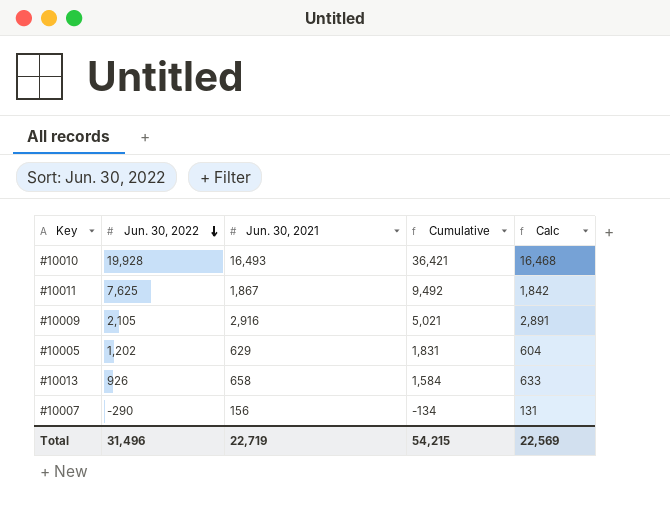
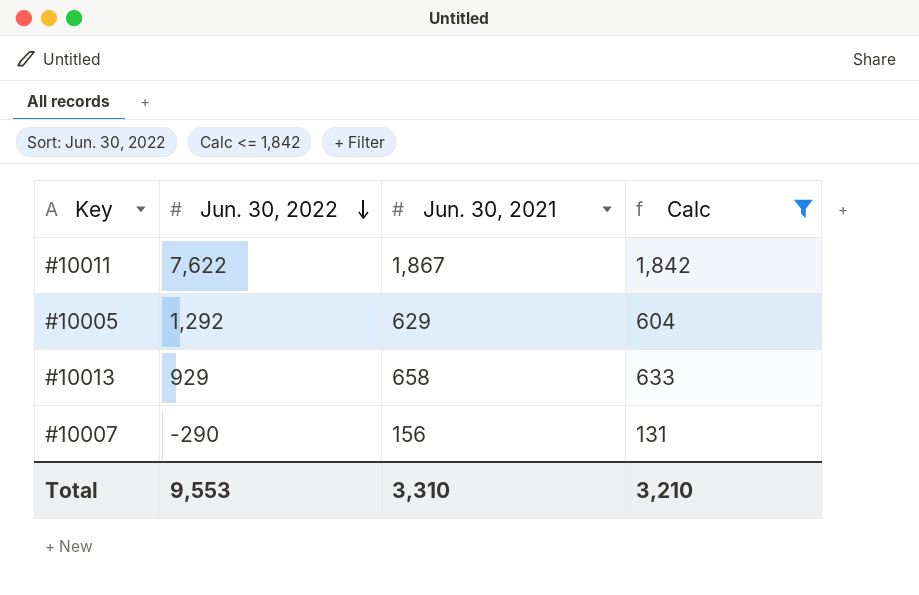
filter: none -> Calc <= 1,842
column Cumulative | formula: [Jun. 30, 2022] + [Jun. 30, 2021] -> none
#10011 | Jun. 30, 2022: 7,625 -> 7,622
#10005 | Jun. 30, 2022: 1,202 -> 1,292
#10013 | Jun. 30, 2022: 926 -> 929
Total | Jun. 30, 2022: 31,496 -> 9,553
Total | Jun. 30, 2021: 22,719 -> 3,310
Total | Calc: 22,569 -> 3,210

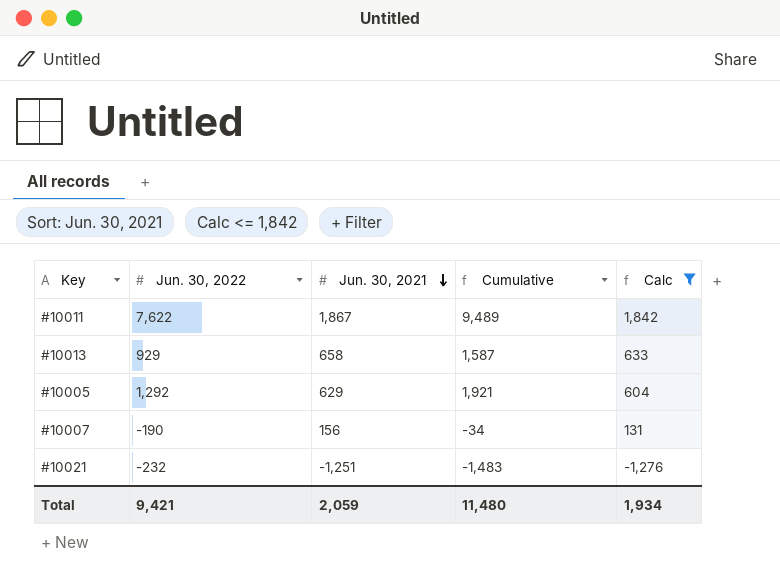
row order: Jun. 30, 2022 descending -> Jun. 30, 2021 descending
column Cumulative | formula: none -> [Jun. 30, 2022] + [Jun. 30, 2021]
#10007 | Jun. 30, 2022: -290 -> -190
row #10021: none -> -232 | -1,251 | -1,483 | -1,276
Total | Jun. 30, 2022: 9,553 -> 9,421
Total | Jun. 30, 2021: 3,310 -> 2,059
Total | Calc: 3,210 -> 1,934

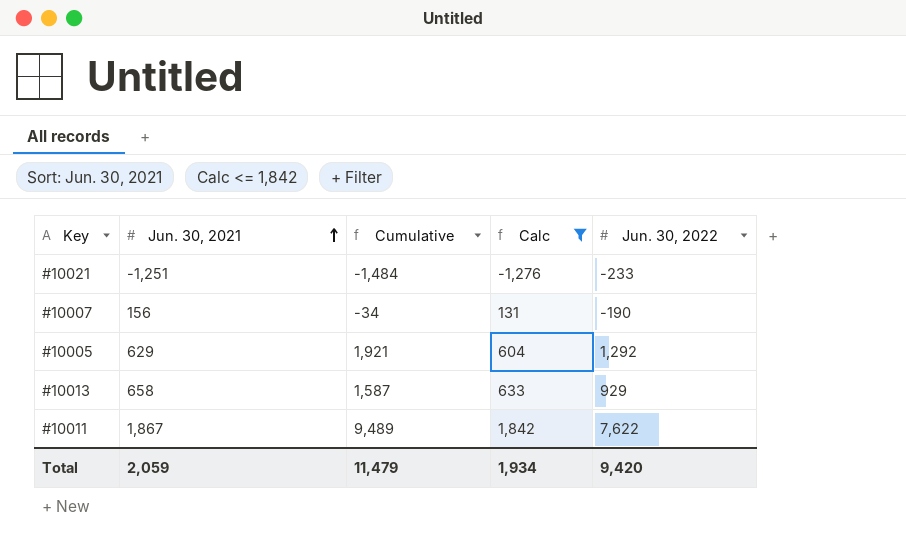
row order: Jun. 30, 2021 descending -> Jun. 30, 2021 ascending
column Jun. 30, 2022 | position: 2 -> 5
#10021 | Cumulative: -1,483 -> -1,484
#10021 | Jun. 30, 2022: -232 -> -233
Total | Cumulative: 11,480 -> 11,479
Total | Jun. 30, 2022: 9,421 -> 9,420

